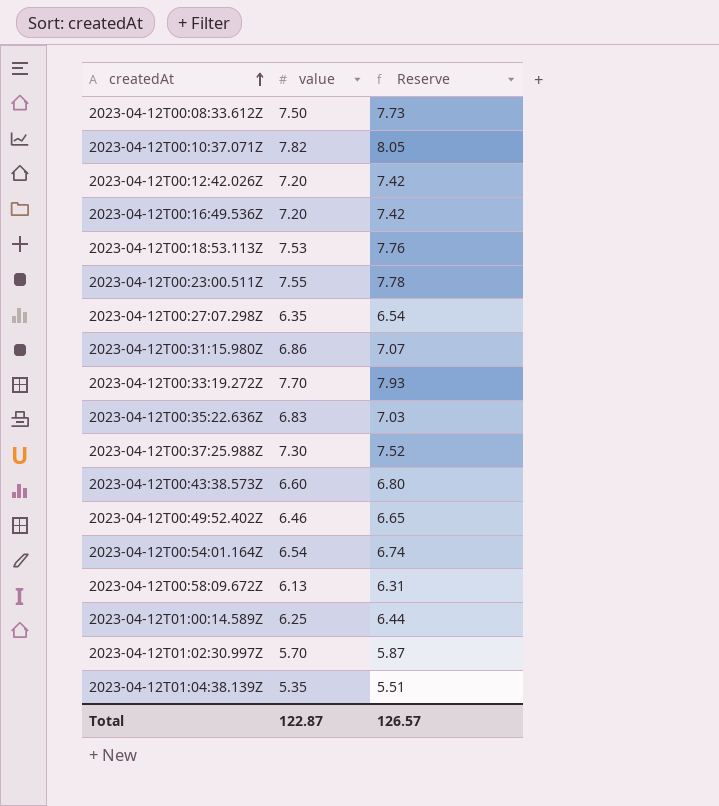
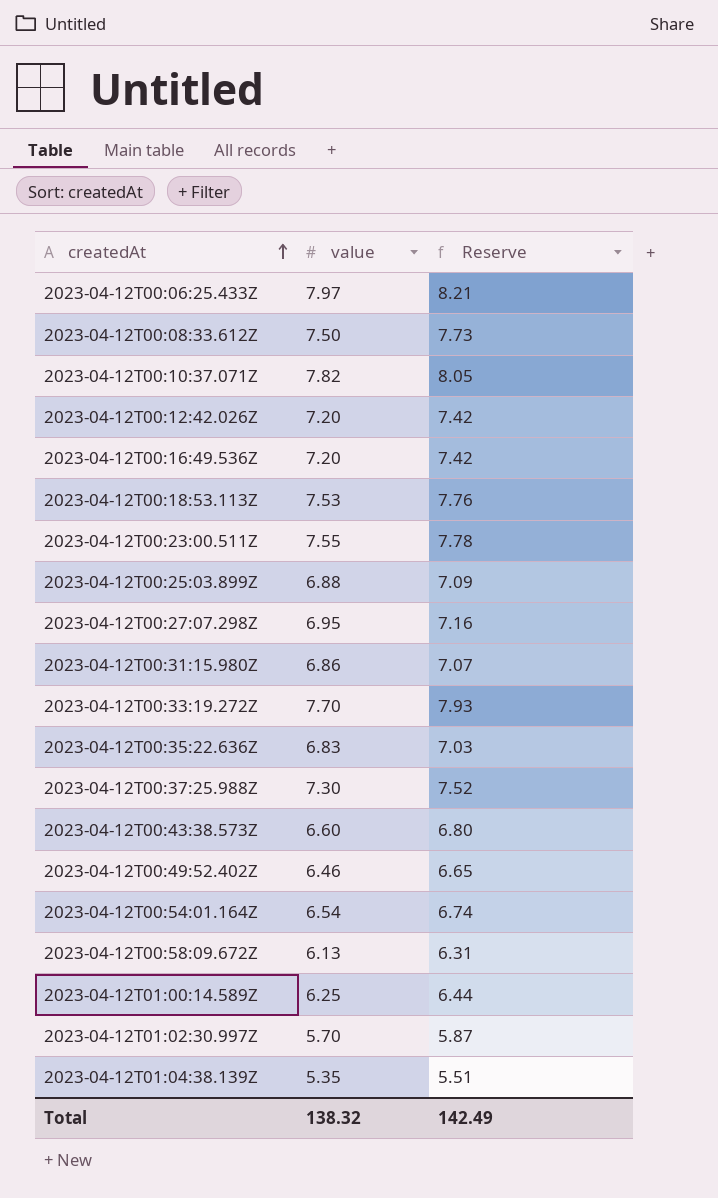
row 2023-04-12T00:06:25.433Z: none -> 7.97 | 8.21
row 2023-04-12T00:25:03.899Z: none -> 6.88 | 7.09
2023-04-12T00:27:07.298Z | value: 6.35 -> 6.95
2023-04-12T00:27:07.298Z | Reserve: 6.54 -> 7.16
Total | value: 122.87 -> 138.32
Total | Reserve: 126.57 -> 142.49

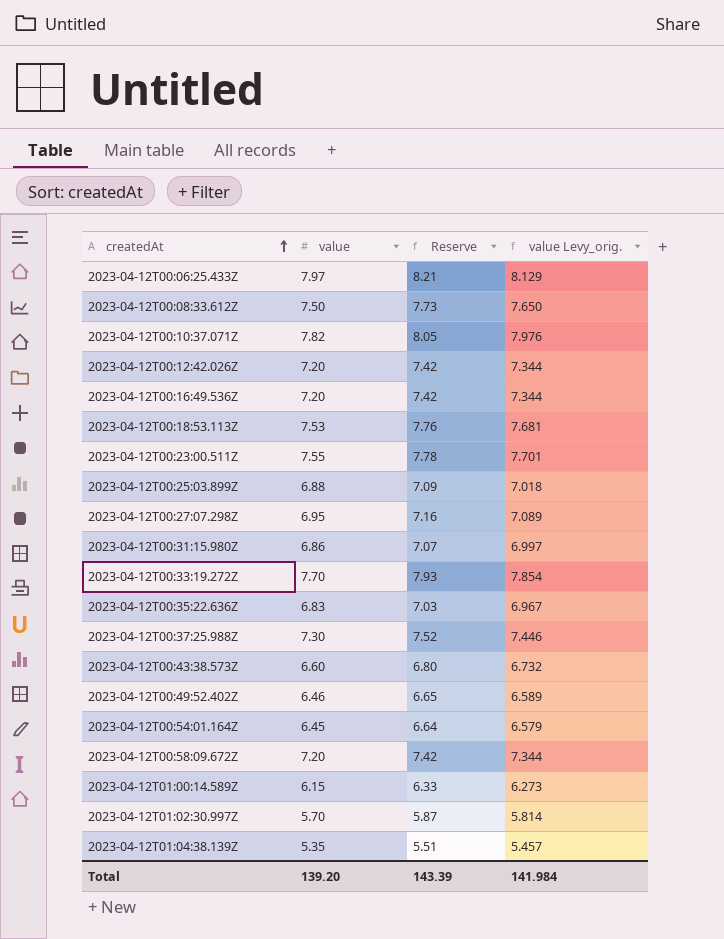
column value Levy_orig. | formula: none -> [value] * 1.02
2023-04-12T00:54:01.164Z | value: 6.54 -> 6.45
2023-04-12T00:54:01.164Z | Reserve: 6.74 -> 6.64
2023-04-12T00:58:09.672Z | value: 6.13 -> 7.20
2023-04-12T00:58:09.672Z | Reserve: 6.31 -> 7.42
2023-04-12T01:00:14.589Z | value: 6.25 -> 6.15
2023-04-12T01:00:14.589Z | Reserve: 6.44 -> 6.33
Total | value: 138.32 -> 139.20
Total | Reserve: 142.49 -> 143.39

